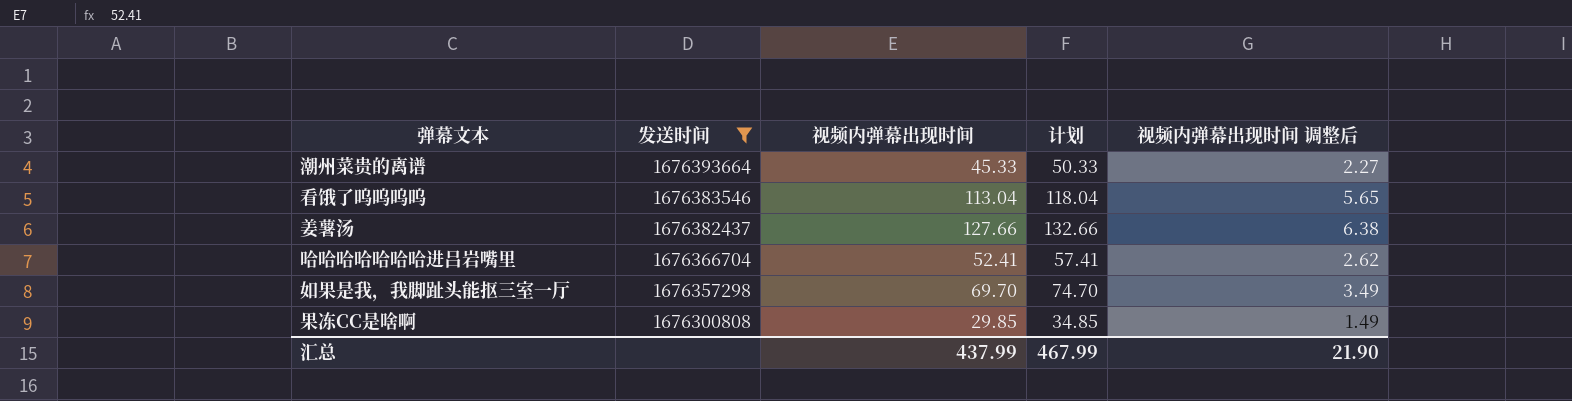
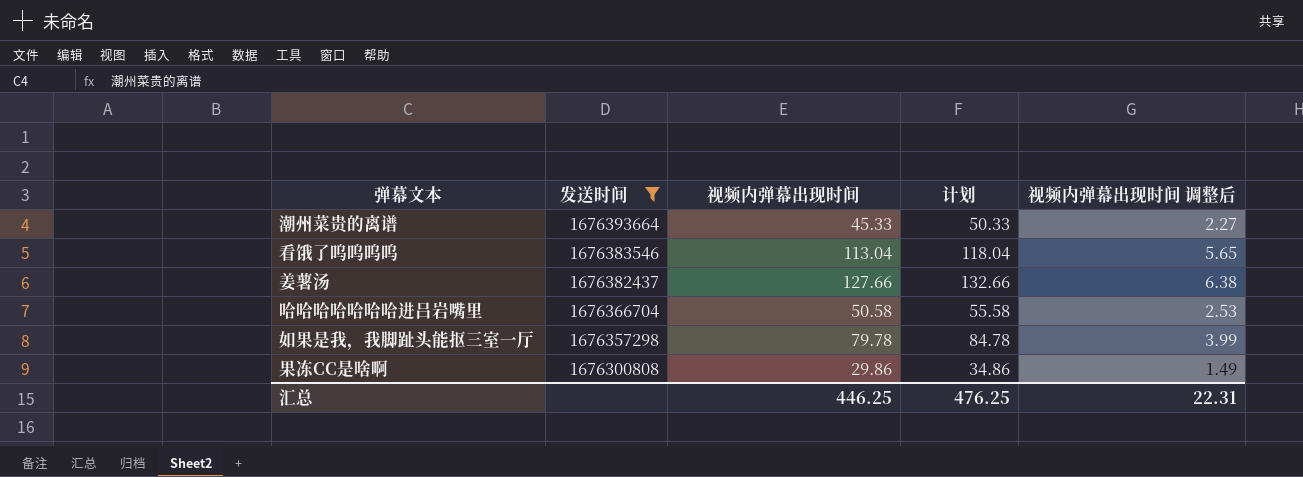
哈哈哈哈哈哈哈进吕岩嘴里 | 视频内弹幕出现时间: 52.41 -> 50.58
哈哈哈哈哈哈哈进吕岩嘴里 | 计划: 57.41 -> 55.58
哈哈哈哈哈哈哈进吕岩嘴里 | 视频内弹幕出现时间 调整后: 2.62 -> 2.53
如果是我，我脚趾头能抠三室一厅 | 视频内弹幕出现时间: 69.70 -> 79.78
如果是我，我脚趾头能抠三室一厅 | 计划: 74.70 -> 84.78
如果是我，我脚趾头能抠三室一厅 | 视频内弹幕出现时间 调整后: 3.49 -> 3.99
果冻CC是啥啊 | 视频内弹幕出现时间: 29.85 -> 29.86
果冻CC是啥啊 | 计划: 34.85 -> 34.86
汇总 | 视频内弹幕出现时间: 437.99 -> 446.25
汇总 | 计划: 467.99 -> 476.25
汇总 | 视频内弹幕出现时间 调整后: 21.90 -> 22.31

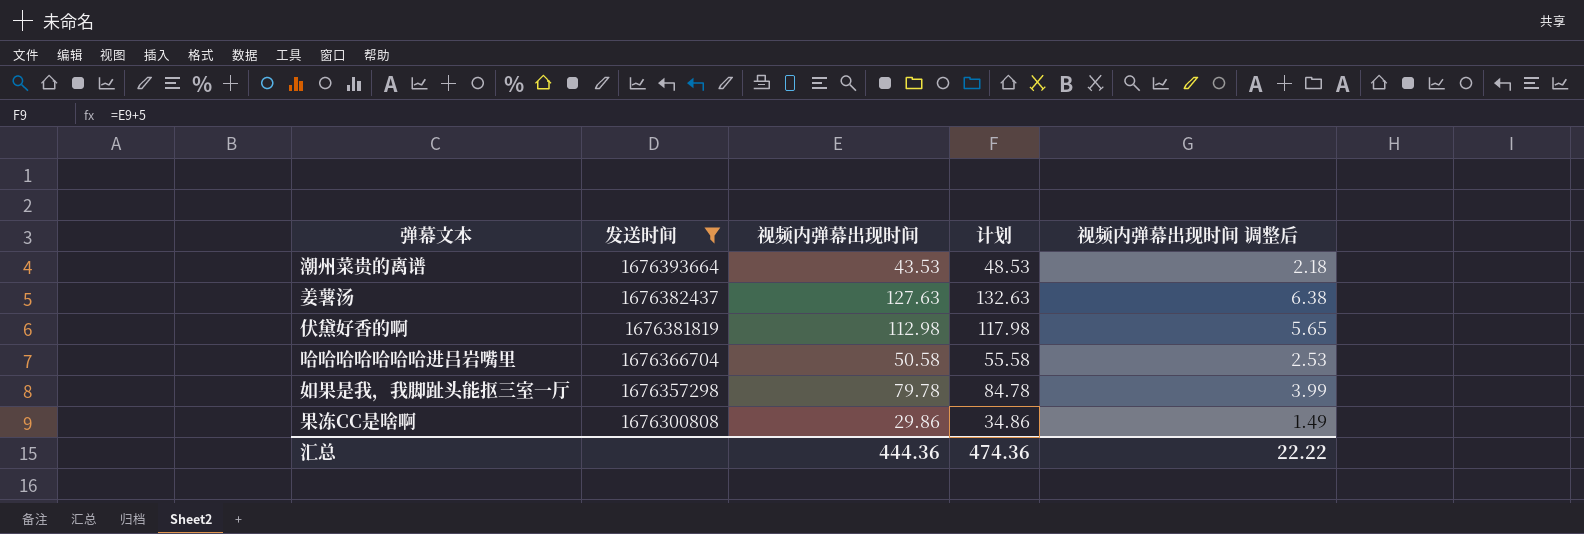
row 看饿了呜呜呜呜: 1676383546 | 113.04 | 118.04 | 5.65 -> none
潮州菜贵的离谱 | 视频内弹幕出现时间: 45.33 -> 43.53
潮州菜贵的离谱 | 计划: 50.33 -> 48.53
潮州菜贵的离谱 | 视频内弹幕出现时间 调整后: 2.27 -> 2.18
姜薯汤 | 视频内弹幕出现时间: 127.66 -> 127.63
姜薯汤 | 计划: 132.66 -> 132.63
row 伏黛好香的啊: none -> 1676381819 | 112.98 | 117.98 | 5.65
汇总 | 视频内弹幕出现时间: 446.25 -> 444.36
汇总 | 计划: 476.25 -> 474.36
汇总 | 视频内弹幕出现时间 调整后: 22.31 -> 22.22

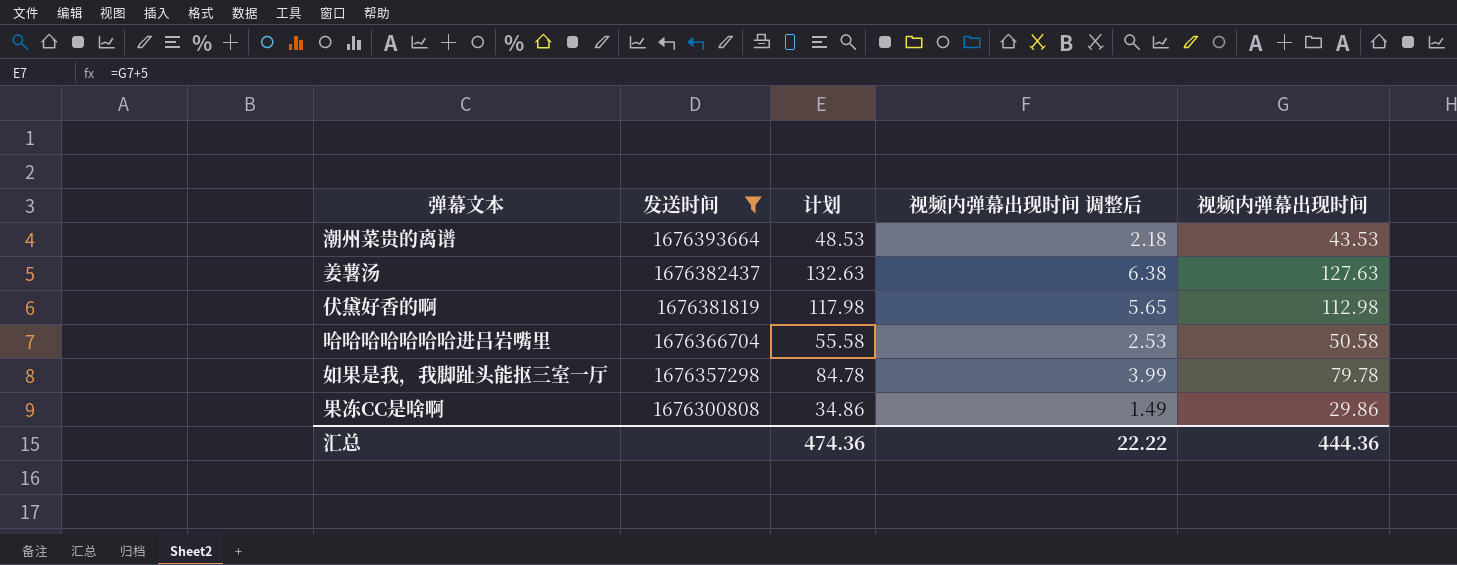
column 视频内弹幕出现时间 | position: 3 -> 5

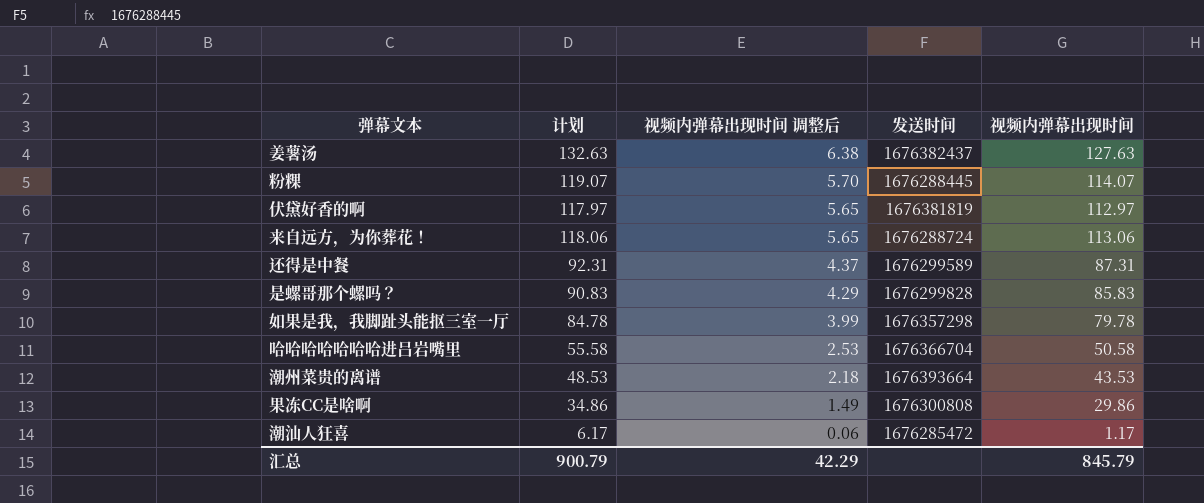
filter: 发送时间 >= 1676300808 -> none
row order: 发送时间 descending -> 视频内弹幕出现时间 调整后 descending
column 发送时间 | position: 2 -> 4
伏黛好香的啊 | 计划: 117.98 -> 117.97
伏黛好香的啊 | 视频内弹幕出现时间: 112.98 -> 112.97
汇总 | 计划: 474.36 -> 900.79
汇总 | 视频内弹幕出现时间 调整后: 22.22 -> 42.29
汇总 | 视频内弹幕出现时间: 444.36 -> 845.79

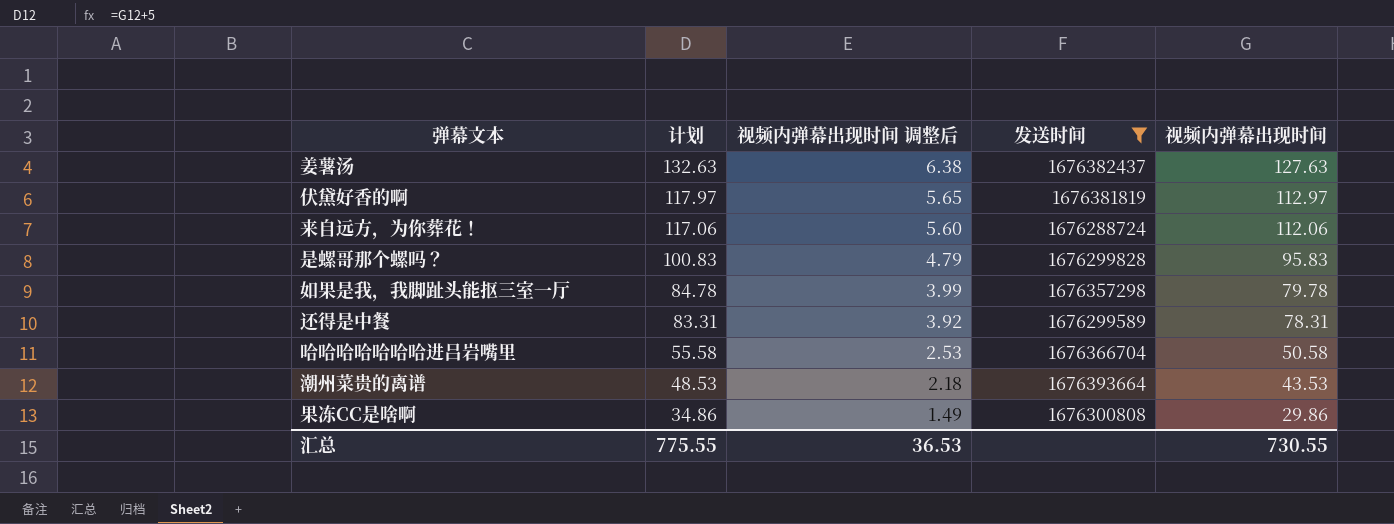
filter: none -> 发送时间 >= 1676288724
row order: 视频内弹幕出现时间 调整后 descending -> 计划 descending
来自远方，为你葬花！ | 计划: 118.06 -> 117.06
来自远方，为你葬花！ | 视频内弹幕出现时间 调整后: 5.65 -> 5.60
来自远方，为你葬花！ | 视频内弹幕出现时间: 113.06 -> 112.06
是螺哥那个螺吗？ | 计划: 90.83 -> 100.83
是螺哥那个螺吗？ | 视频内弹幕出现时间 调整后: 4.29 -> 4.79
是螺哥那个螺吗？ | 视频内弹幕出现时间: 85.83 -> 95.83
还得是中餐 | 计划: 92.31 -> 83.31
还得是中餐 | 视频内弹幕出现时间 调整后: 4.37 -> 3.92
还得是中餐 | 视频内弹幕出现时间: 87.31 -> 78.31
汇总 | 计划: 900.79 -> 775.55
汇总 | 视频内弹幕出现时间 调整后: 42.29 -> 36.53
汇总 | 视频内弹幕出现时间: 845.79 -> 730.55

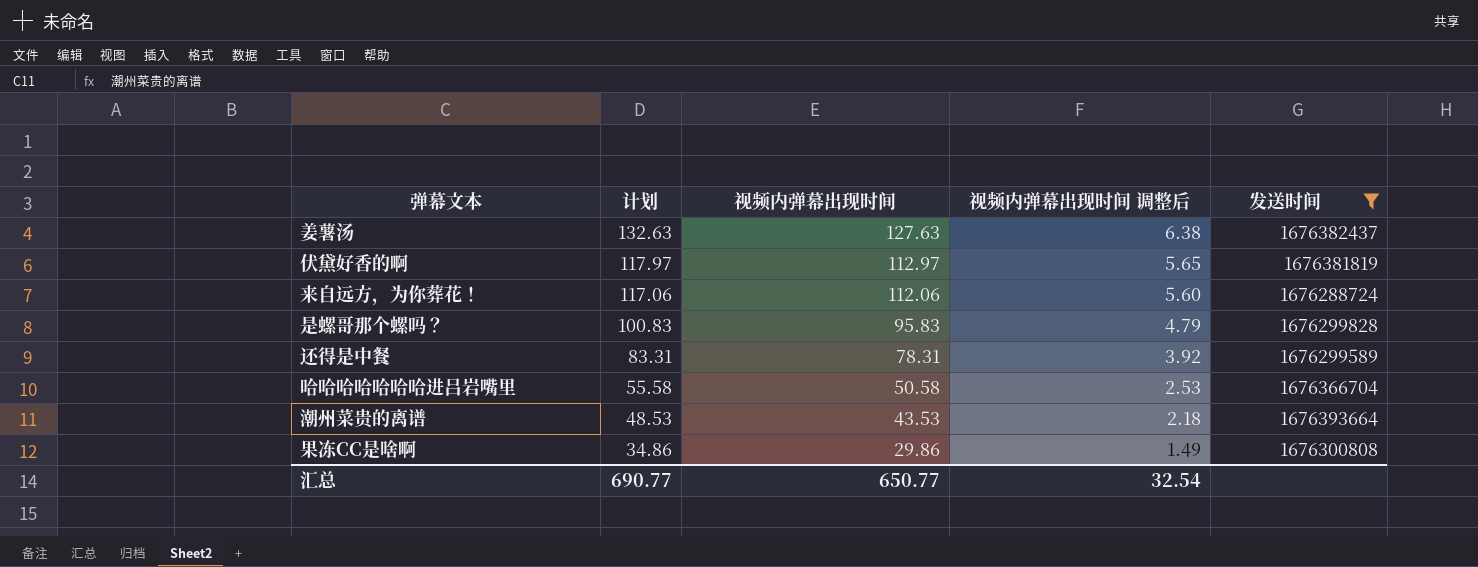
column 视频内弹幕出现时间 | position: 5 -> 3
row 如果是我，我脚趾头能抠三室一厅: 84.78 | 3.99 | 1676357298 | 79.78 -> none
汇总 | 计划: 775.55 -> 690.77
汇总 | 视频内弹幕出现时间: 730.55 -> 650.77
汇总 | 视频内弹幕出现时间 调整后: 36.53 -> 32.54

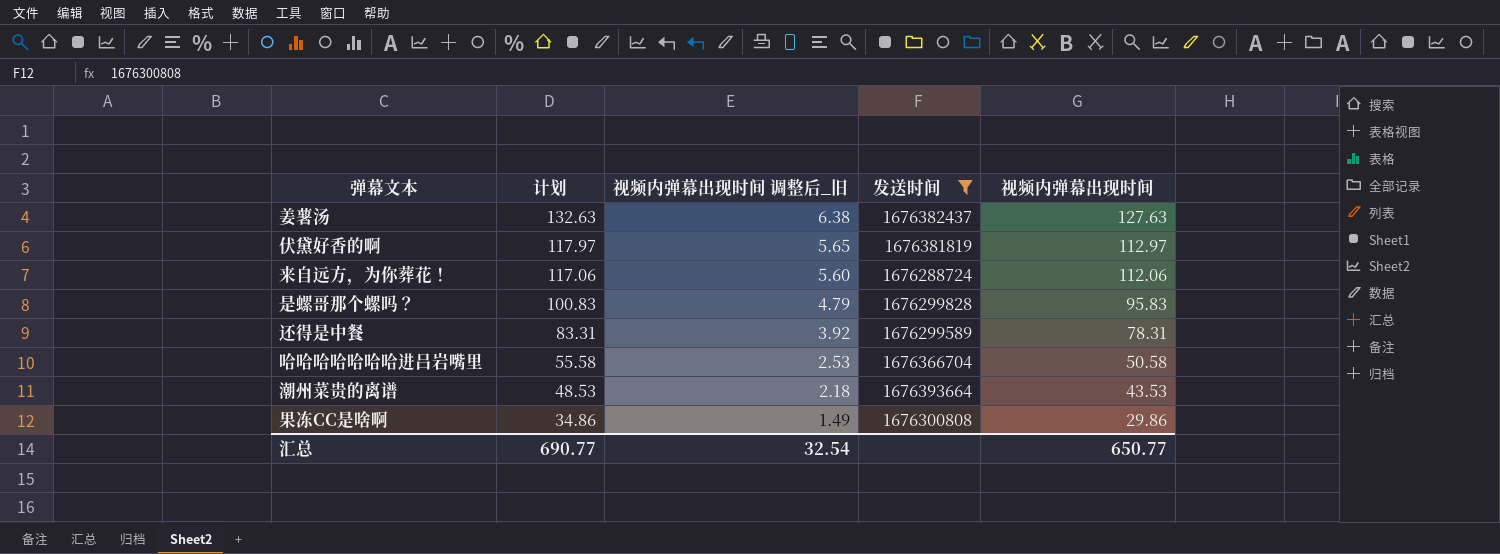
column name: 视频内弹幕出现时间 调整后 -> 视频内弹幕出现时间 调整后_旧
column 视频内弹幕出现时间 | position: 3 -> 5

